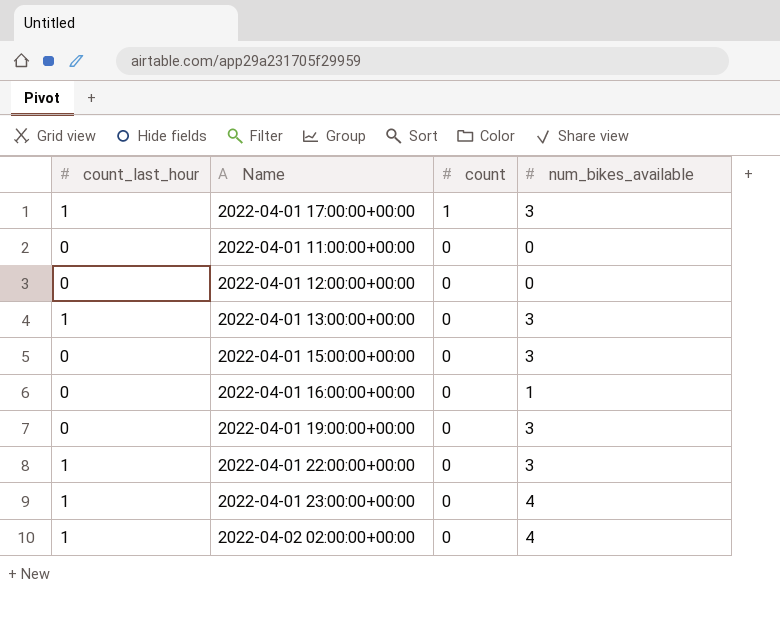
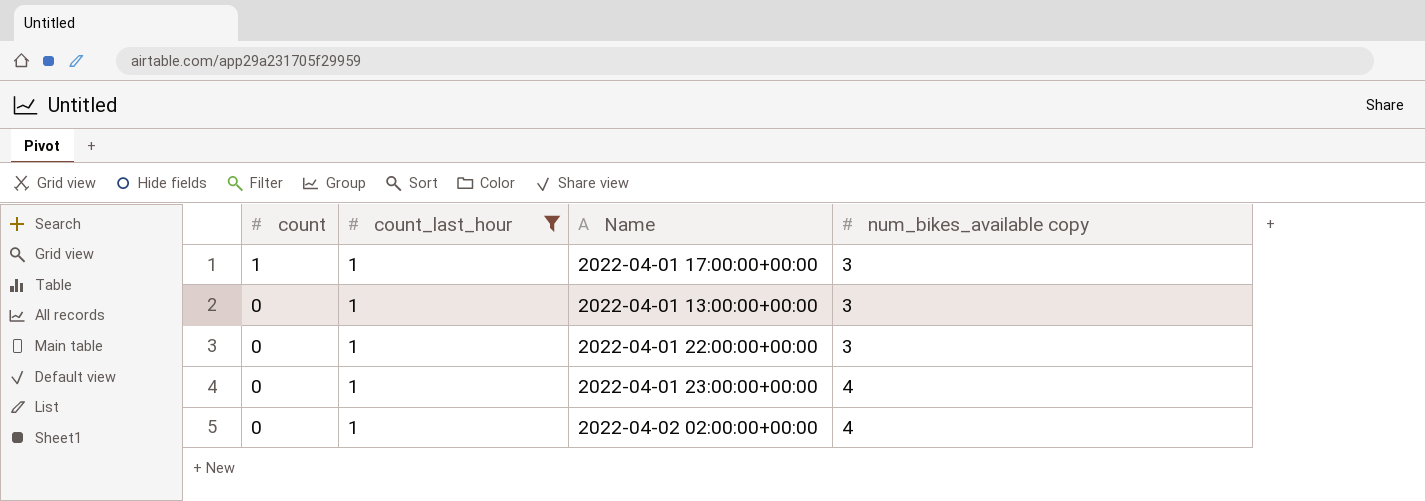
filter: none -> count_last_hour = 1
column count | position: 3 -> 1
column name: num_bikes_available -> num_bikes_available copy

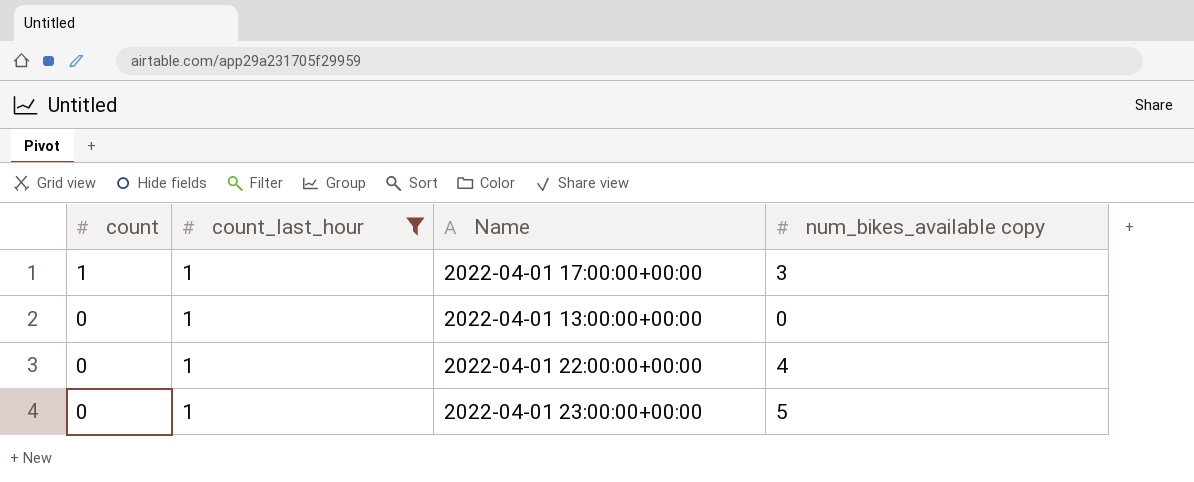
row 2022-04-02 02:00:00+00:00: 0 | 1 | 4 -> none
2022-04-01 13:00:00+00:00 | num_bikes_available copy: 3 -> 0
2022-04-01 22:00:00+00:00 | num_bikes_available copy: 3 -> 4
2022-04-01 23:00:00+00:00 | num_bikes_available copy: 4 -> 5

